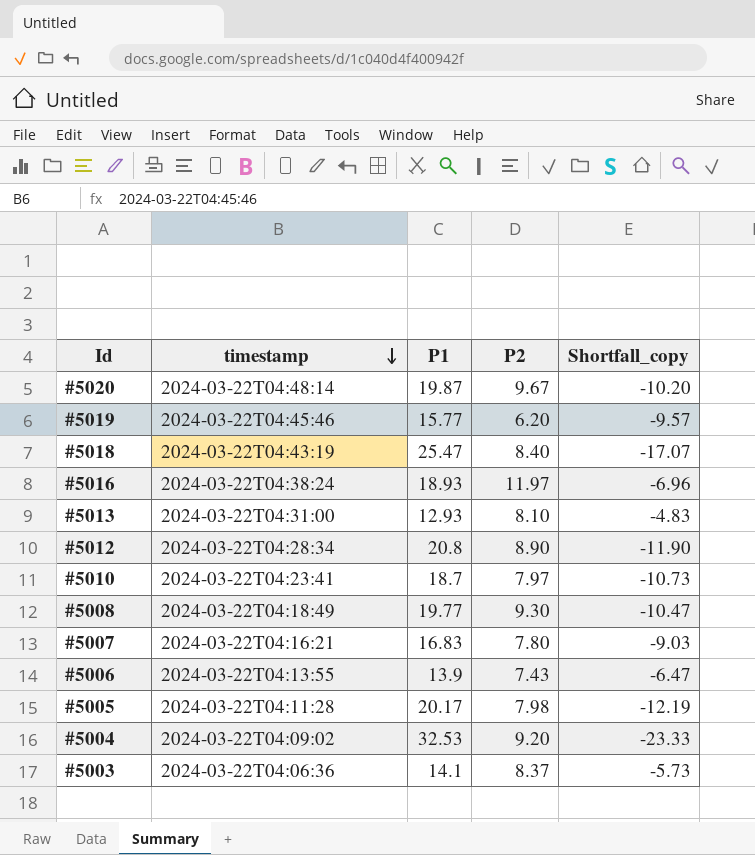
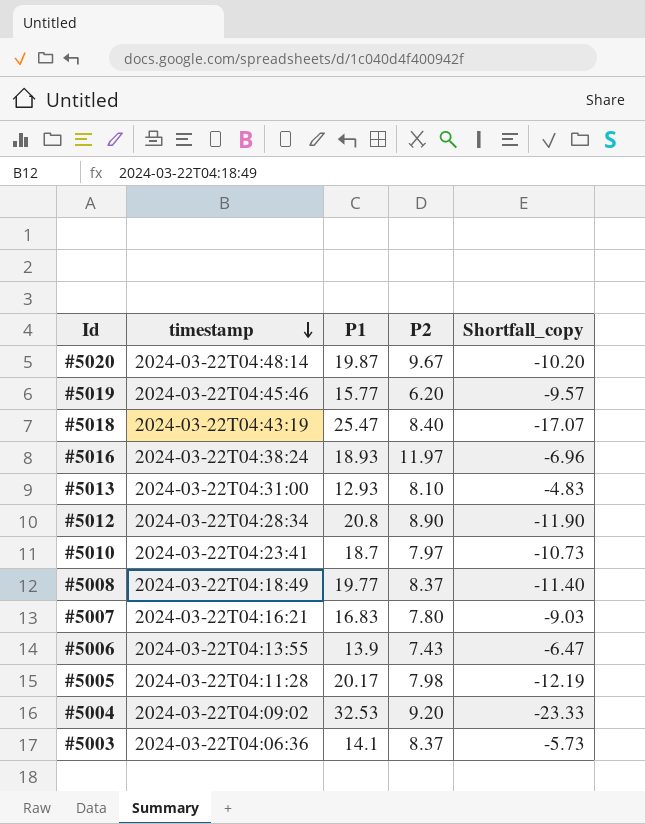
#5008 | P2: 9.30 -> 8.37
#5008 | Shortfall_copy: -10.47 -> -11.40

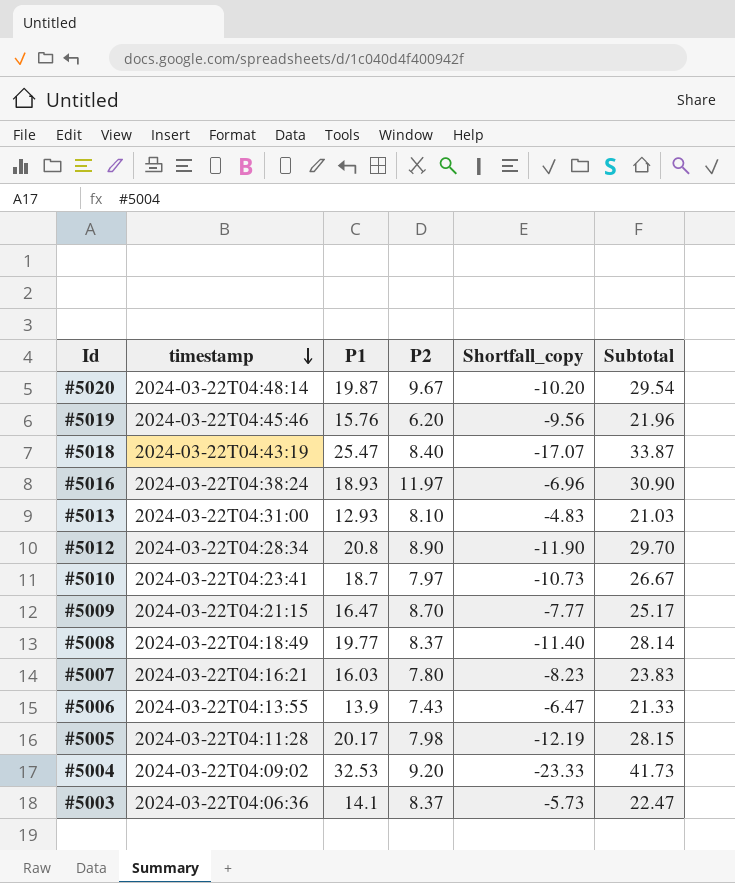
column Subtotal | formula: none -> [P1] + [P2]
#5019 | P1: 15.77 -> 15.76
#5019 | Shortfall_copy: -9.57 -> -9.56
row #5009: none -> 2024-03-22T04:21:15 | 16.47 | 8.70 | -7.77 | 25.17
#5007 | P1: 16.83 -> 16.03
#5007 | Shortfall_copy: -9.03 -> -8.23

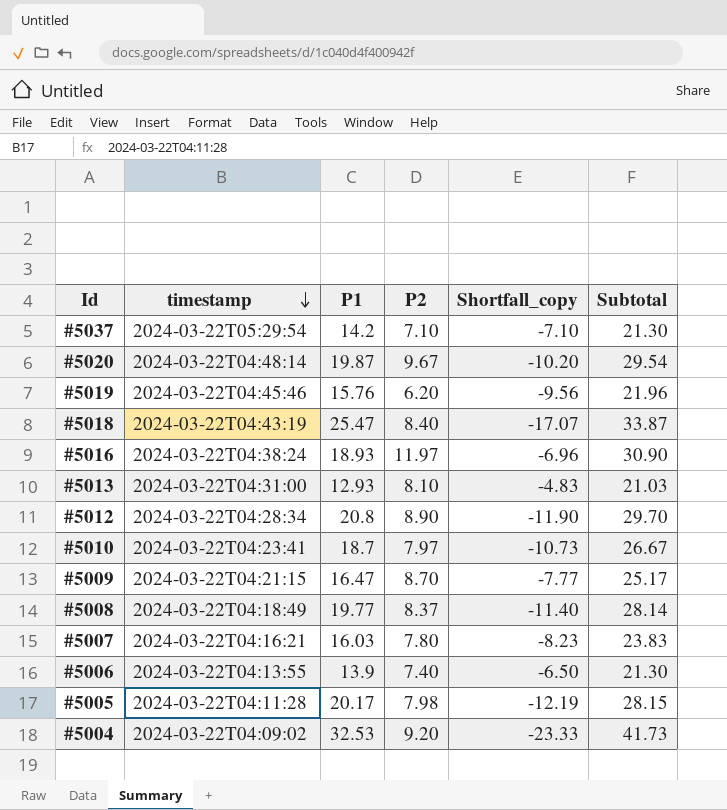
row #5003: 2024-03-22T04:06:36 | 14.1 | 8.37 | -5.73 | 22.47 -> none
row #5037: none -> 2024-03-22T05:29:54 | 14.2 | 7.10 | -7.10 | 21.30
#5006 | P2: 7.43 -> 7.40
#5006 | Shortfall_copy: -6.47 -> -6.50
#5006 | Subtotal: 21.33 -> 21.30

